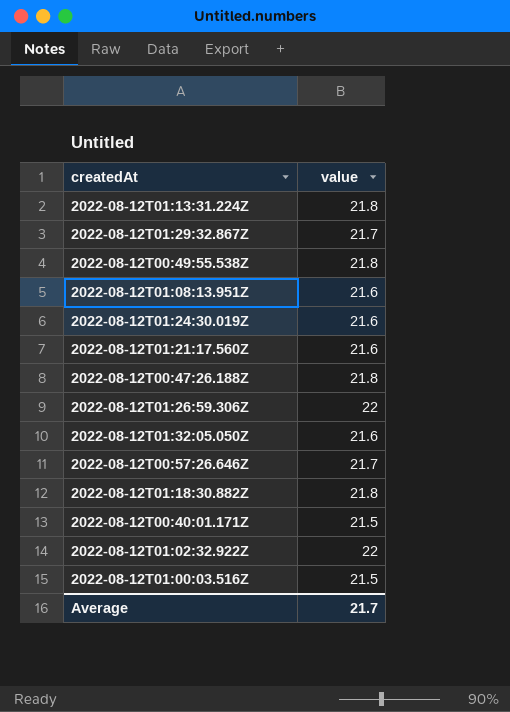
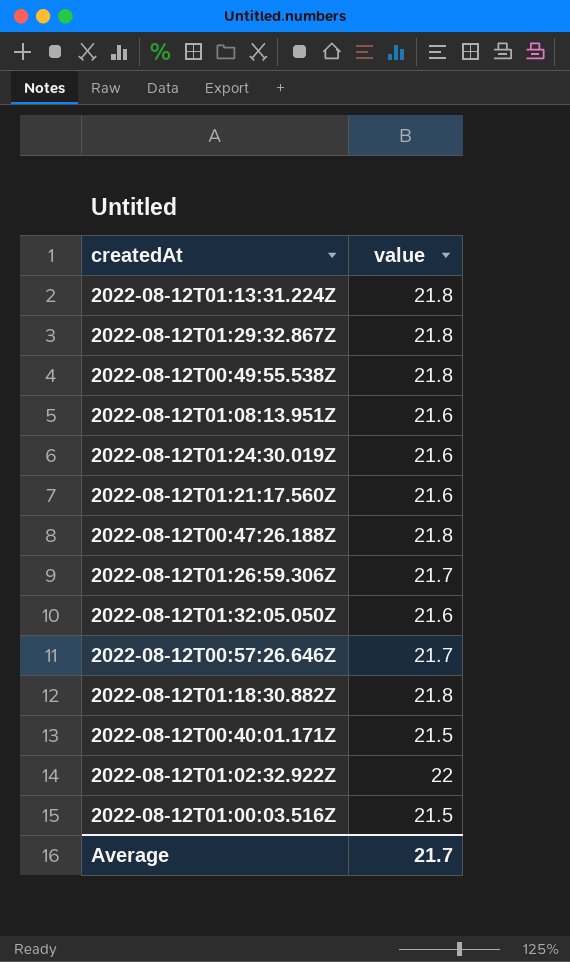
2022-08-12T01:29:32.867Z | value: 21.7 -> 21.8
2022-08-12T01:26:59.306Z | value: 22 -> 21.7

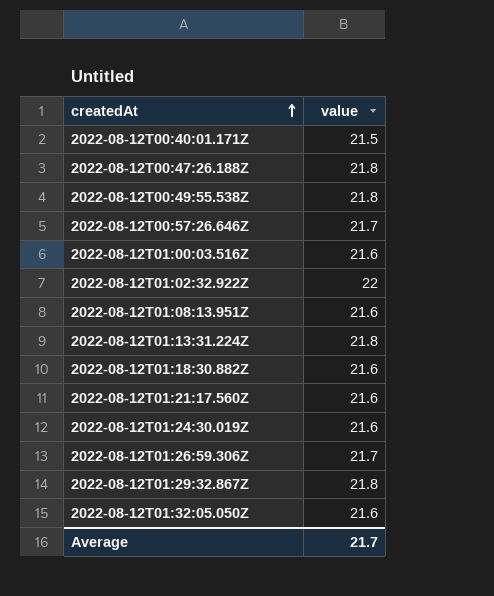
row order: none -> createdAt ascending
2022-08-12T01:00:03.516Z | value: 21.5 -> 21.6
2022-08-12T01:18:30.882Z | value: 21.8 -> 21.6

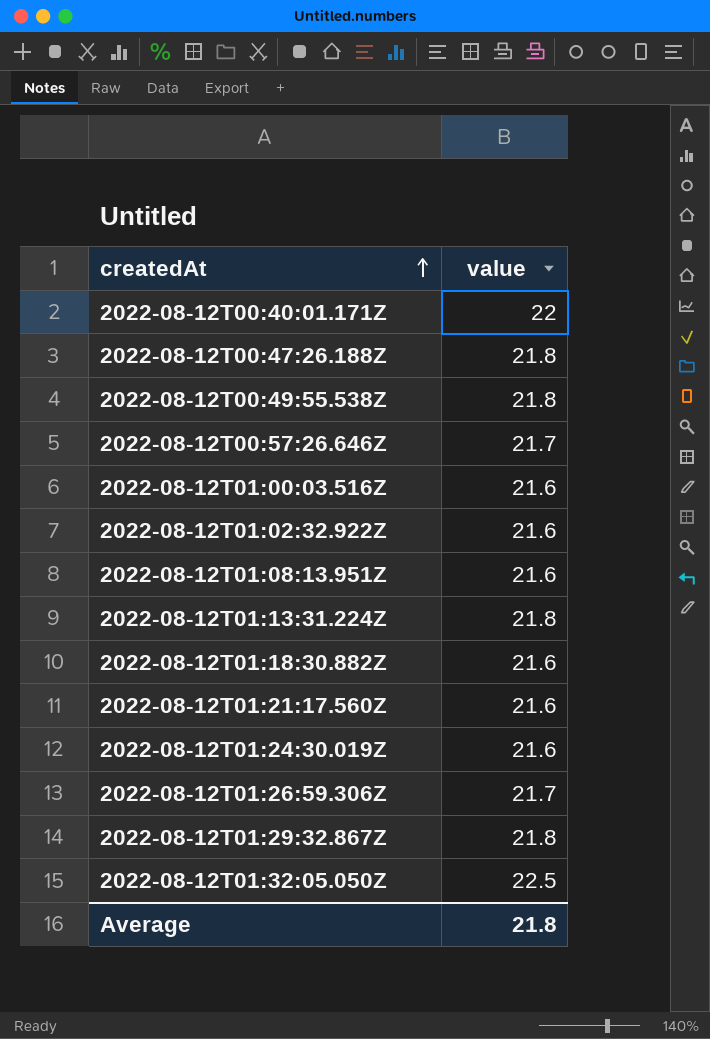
2022-08-12T00:40:01.171Z | value: 21.5 -> 22
2022-08-12T01:02:32.922Z | value: 22 -> 21.6
2022-08-12T01:32:05.050Z | value: 21.6 -> 22.5
Average | value: 21.7 -> 21.8

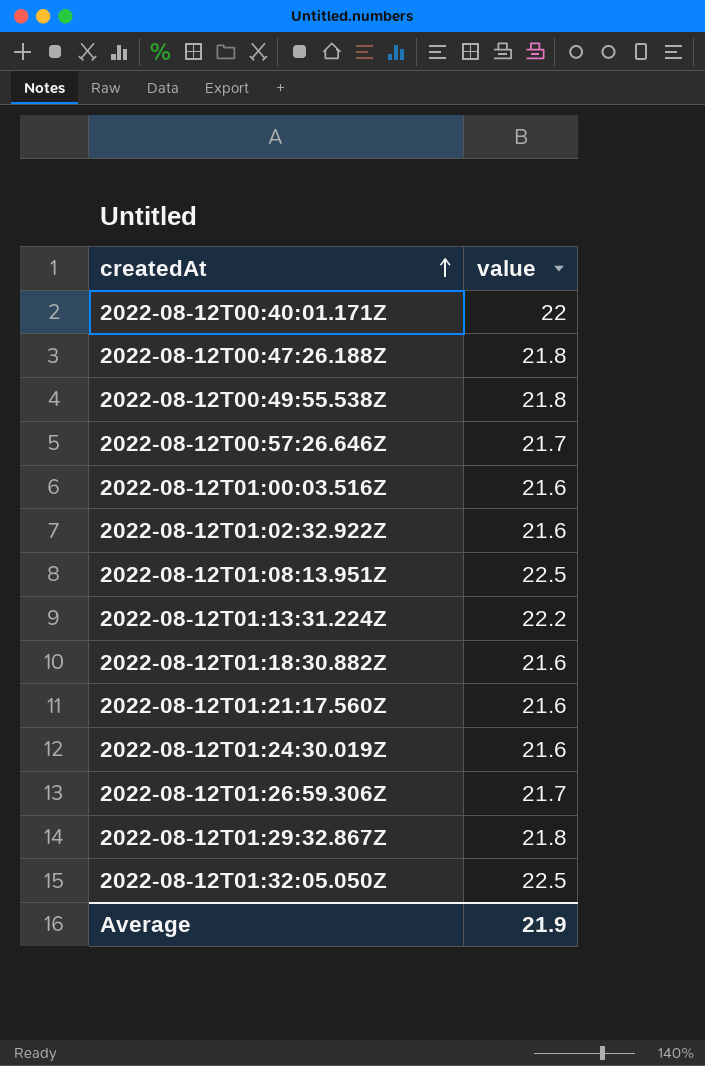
2022-08-12T01:08:13.951Z | value: 21.6 -> 22.5
2022-08-12T01:13:31.224Z | value: 21.8 -> 22.2
Average | value: 21.8 -> 21.9

